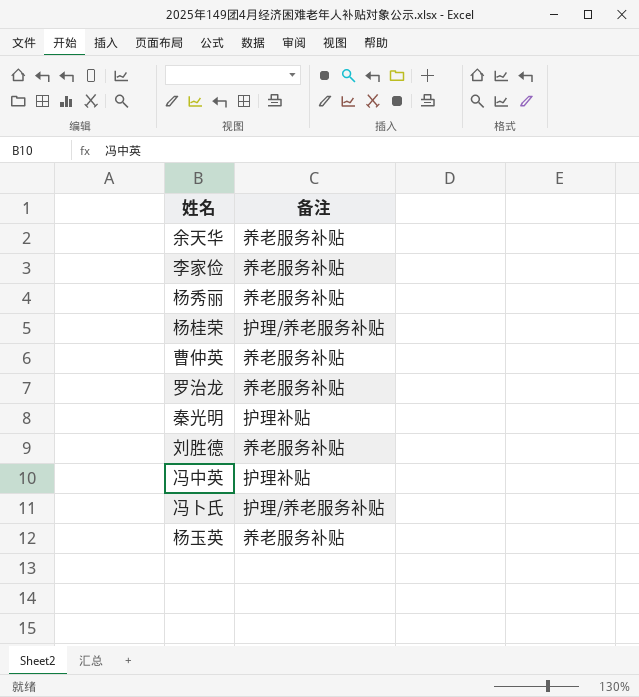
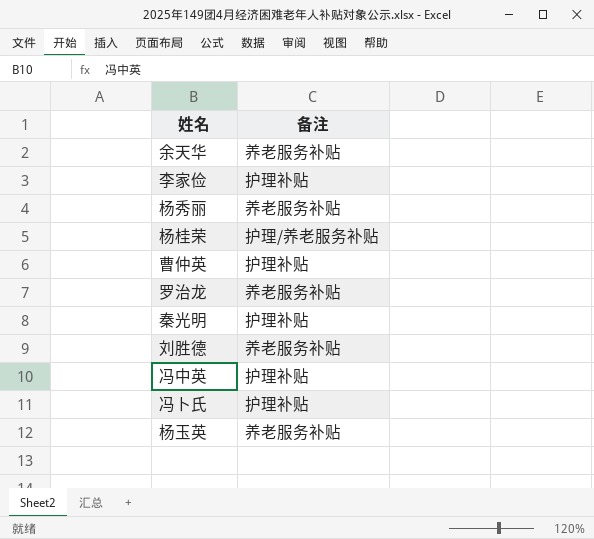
李家俭 | 备注: 养老服务补贴 -> 护理补贴
曹仲英 | 备注: 养老服务补贴 -> 护理补贴
冯卜氏 | 备注: 护理/养老服务补贴 -> 护理补贴

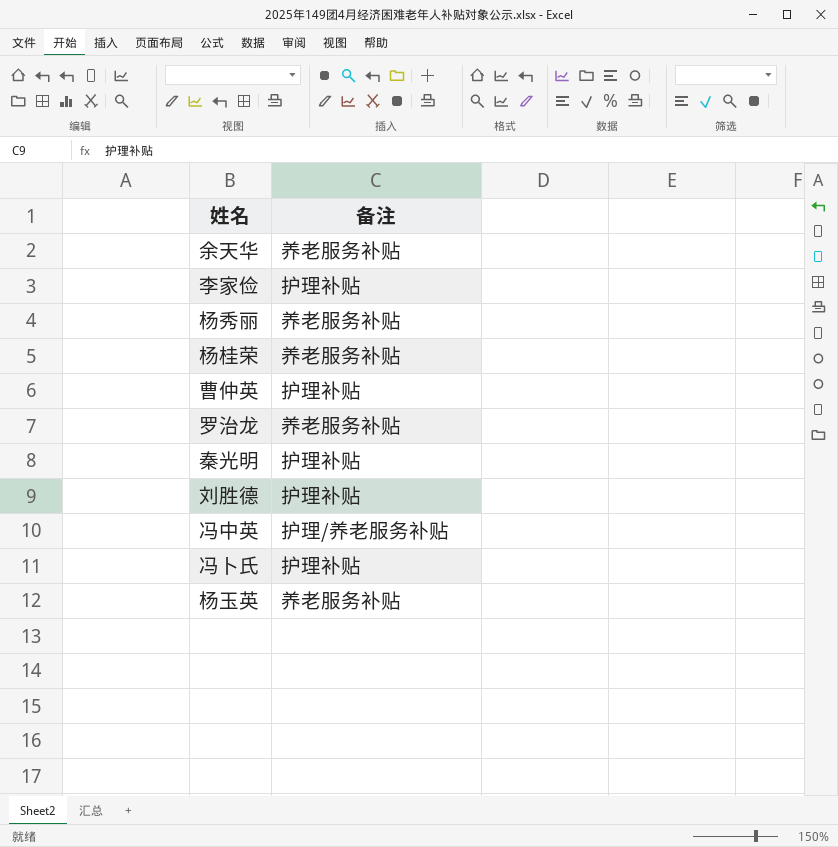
杨桂荣 | 备注: 护理/养老服务补贴 -> 养老服务补贴
刘胜德 | 备注: 养老服务补贴 -> 护理补贴
冯中英 | 备注: 护理补贴 -> 护理/养老服务补贴

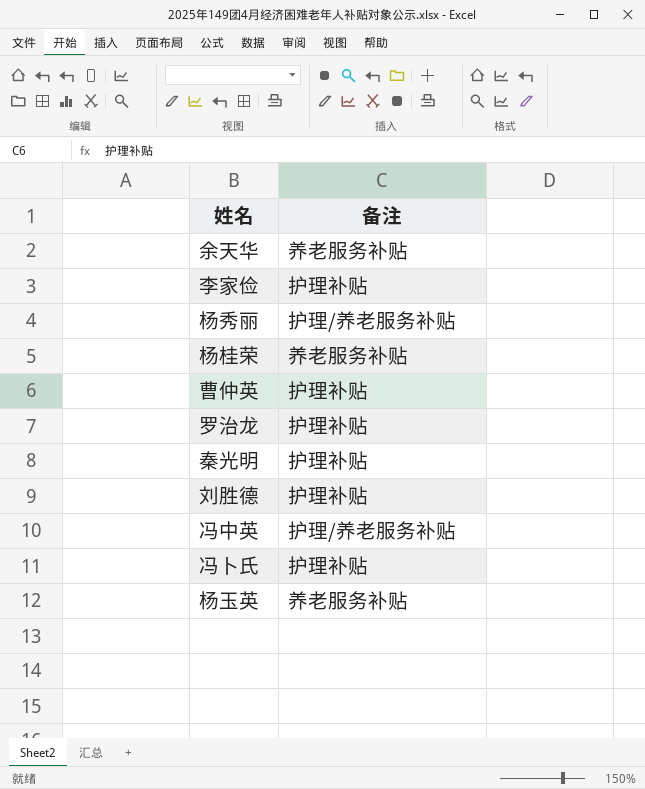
杨秀丽 | 备注: 养老服务补贴 -> 护理/养老服务补贴
罗治龙 | 备注: 养老服务补贴 -> 护理补贴

